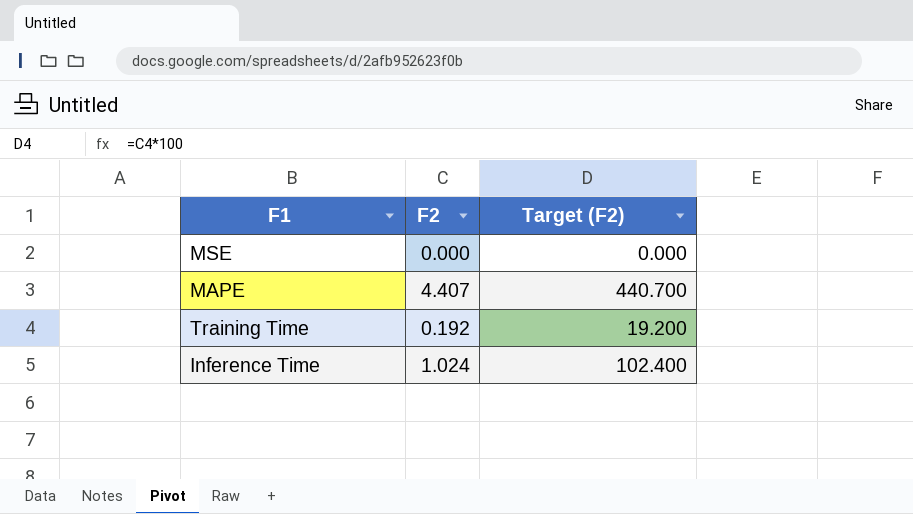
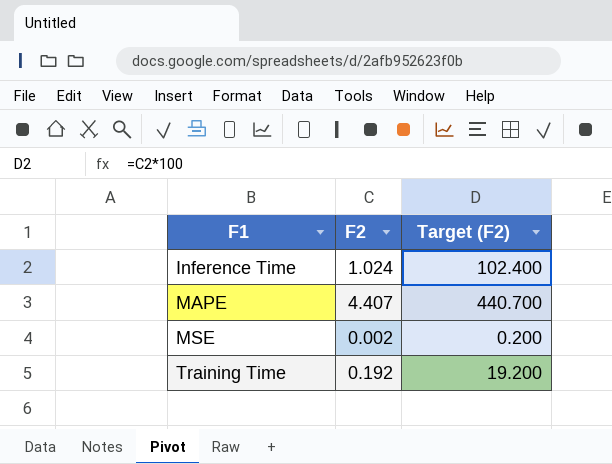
row order: none -> F1 ascending
MSE | F2: 0.000 -> 0.002
MSE | Target (F2): 0.000 -> 0.200

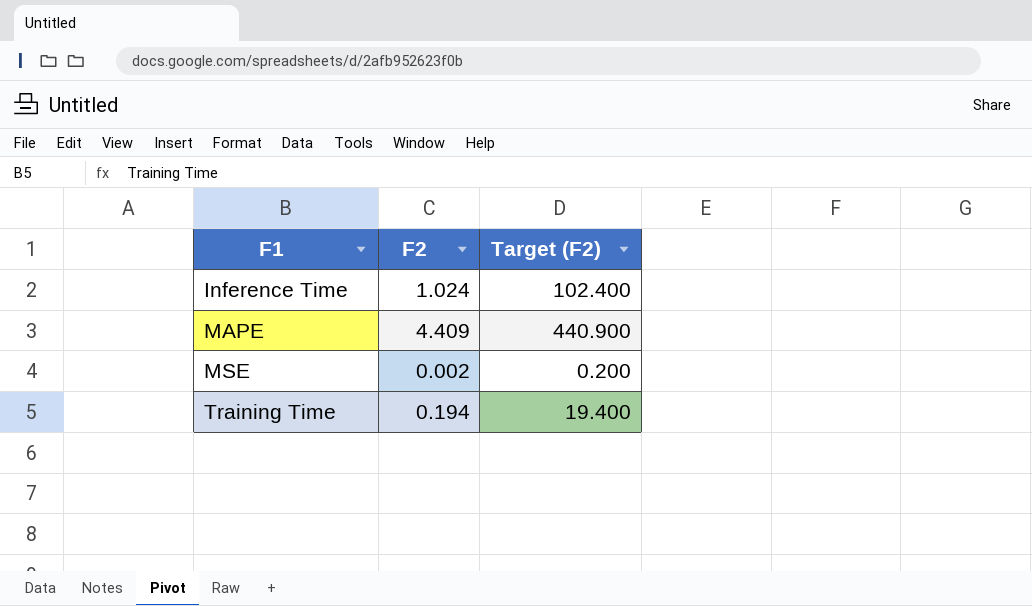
MAPE | F2: 4.407 -> 4.409
MAPE | Target (F2): 440.700 -> 440.900
Training Time | F2: 0.192 -> 0.194
Training Time | Target (F2): 19.200 -> 19.400

